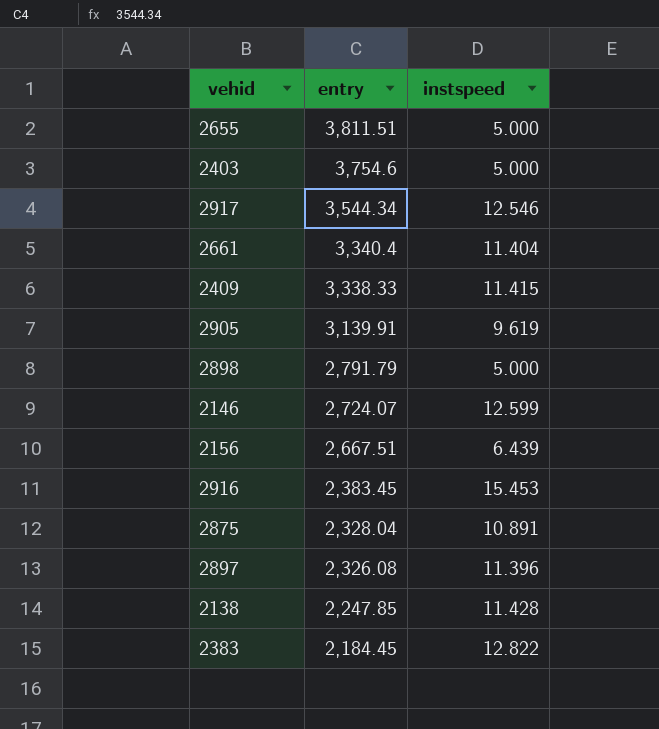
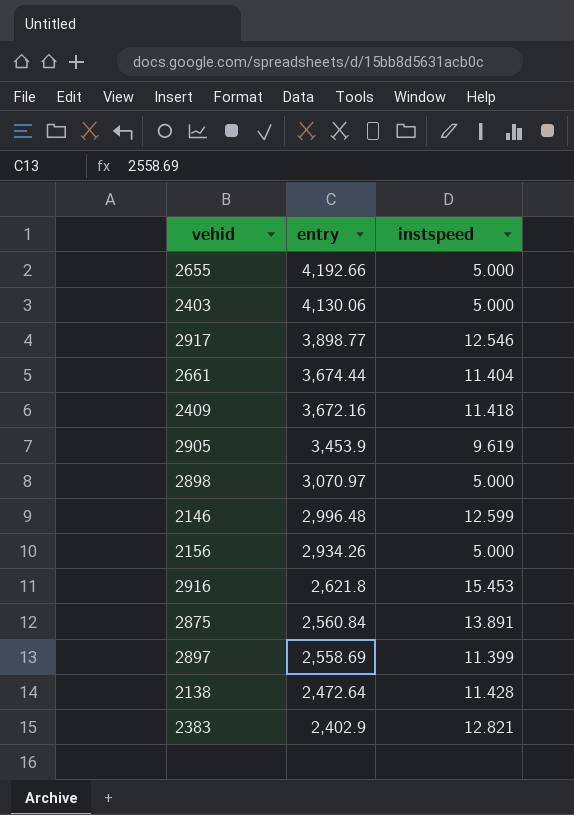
2655 | entry: 3,811.51 -> 4,192.66
2403 | entry: 3,754.6 -> 4,130.06
2917 | entry: 3,544.34 -> 3,898.77
2661 | entry: 3,340.4 -> 3,674.44
2409 | entry: 3,338.33 -> 3,672.16
2409 | instspeed: 11.415 -> 11.418
2905 | entry: 3,139.91 -> 3,453.9
2898 | entry: 2,791.79 -> 3,070.97
2146 | entry: 2,724.07 -> 2,996.48
2156 | entry: 2,667.51 -> 2,934.26
2156 | instspeed: 6.439 -> 5.000
2916 | entry: 2,383.45 -> 2,621.8
2875 | entry: 2,328.04 -> 2,560.84
2875 | instspeed: 10.891 -> 13.891
2897 | entry: 2,326.08 -> 2,558.69
2897 | instspeed: 11.396 -> 11.399
2138 | entry: 2,247.85 -> 2,472.64
2383 | entry: 2,184.45 -> 2,402.9
2383 | instspeed: 12.822 -> 12.821

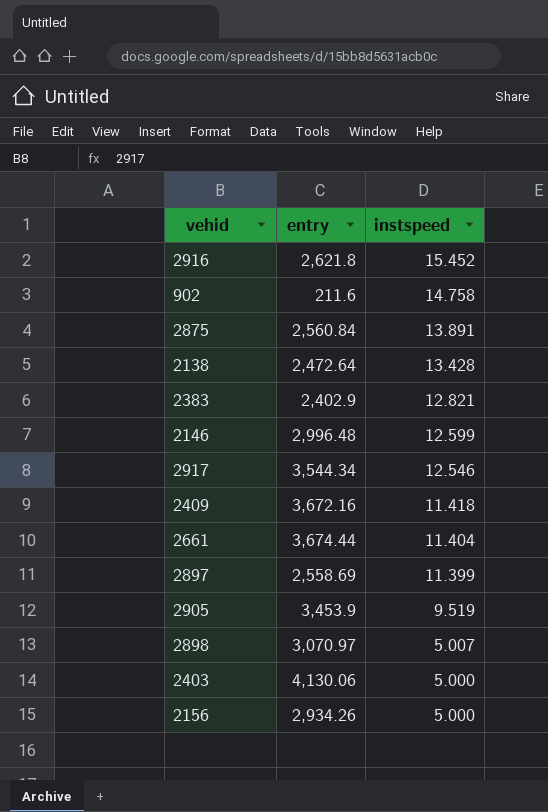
row order: entry descending -> instspeed descending
row 2655: 4,192.66 | 5.000 -> none
2916 | instspeed: 15.453 -> 15.452
row 902: none -> 211.6 | 14.758
2138 | instspeed: 11.428 -> 13.428
2917 | entry: 3,898.77 -> 3,544.34
2905 | instspeed: 9.619 -> 9.519
2898 | instspeed: 5.000 -> 5.007

